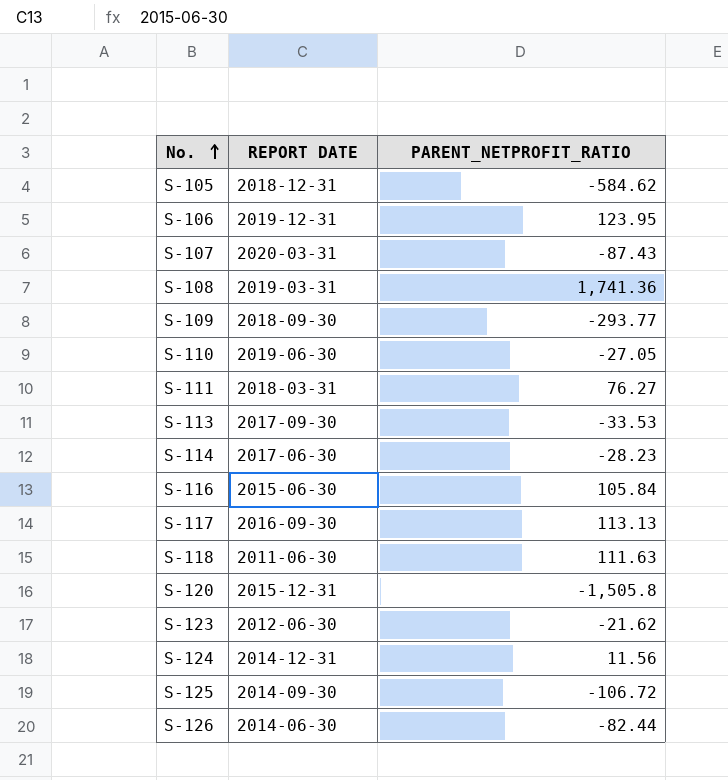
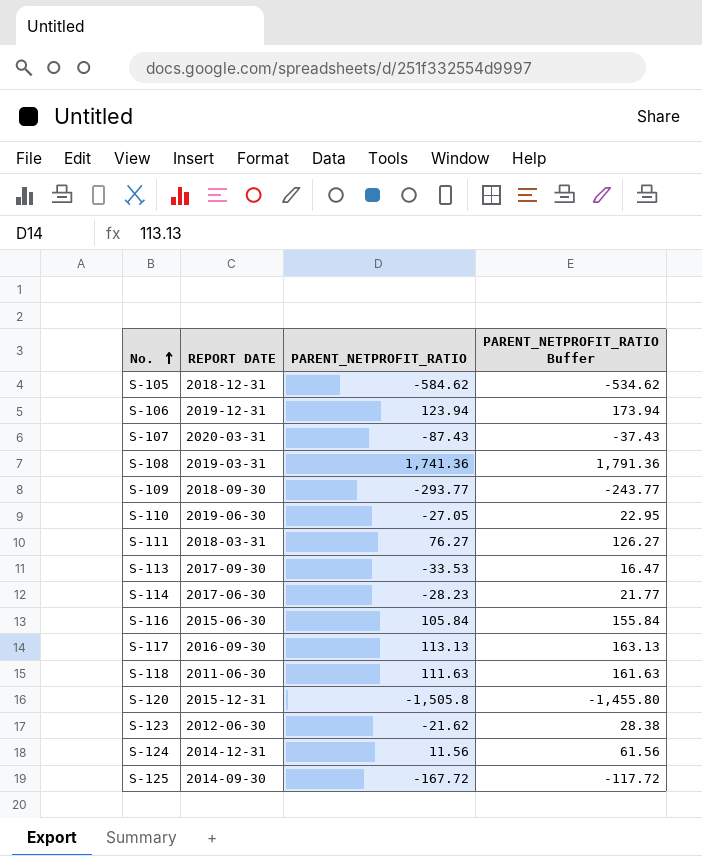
column PARENT_NETPROFIT_RATIO Buffer | formula: none -> [PARENT_NETPROFIT_RATIO] + 50
row S-126: 2014-06-30 | -82.44 -> none
S-106 | PARENT_NETPROFIT_RATIO: 123.95 -> 123.94
S-125 | PARENT_NETPROFIT_RATIO: -106.72 -> -167.72

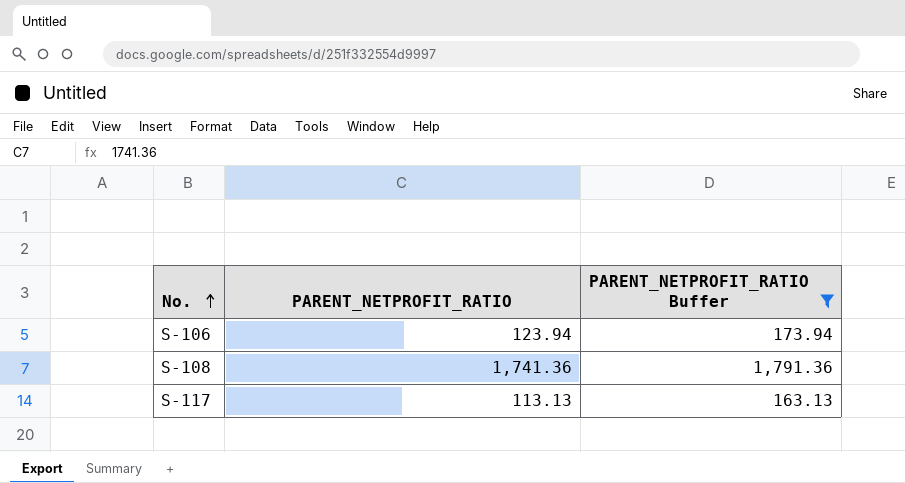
filter: none -> PARENT_NETPROFIT_RATIO Buffer >= 163.13
column REPORT DATE | position: 2 -> none

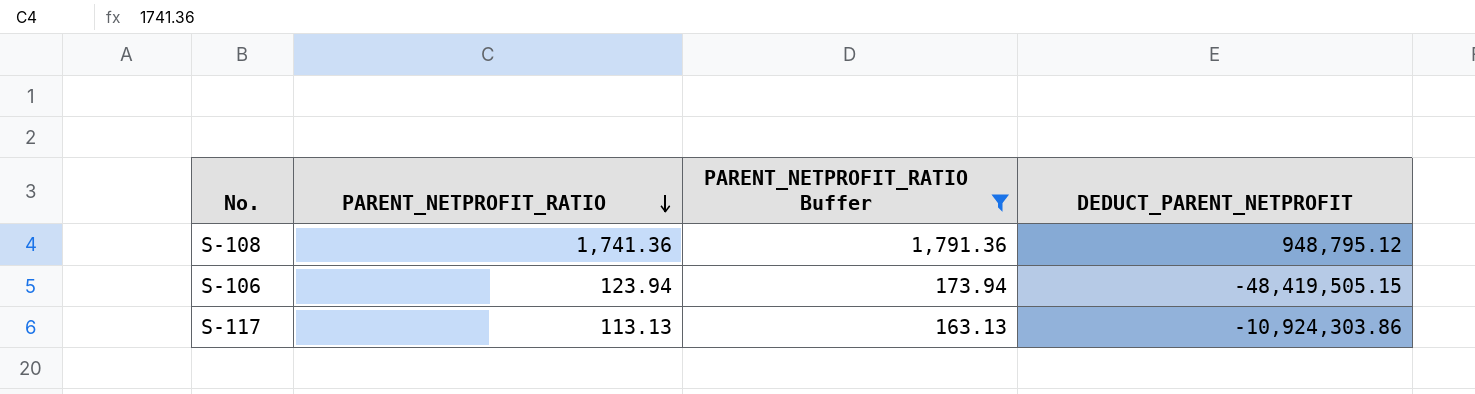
row order: No. ascending -> PARENT_NETPROFIT_RATIO descending
column DEDUCT_PARENT_NETPROFIT | position: none -> 4

